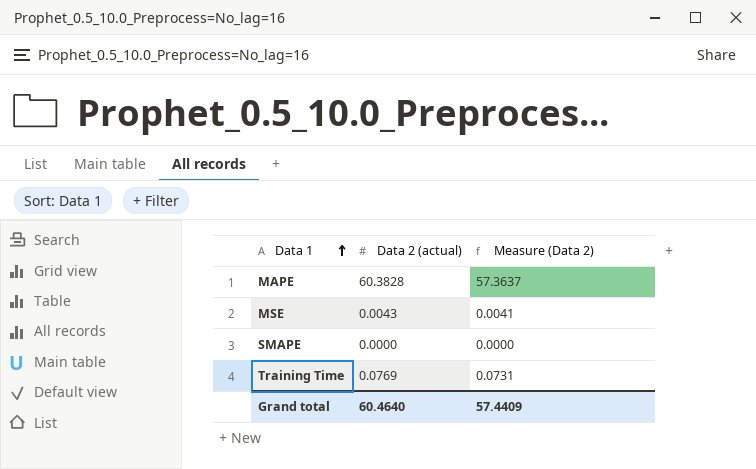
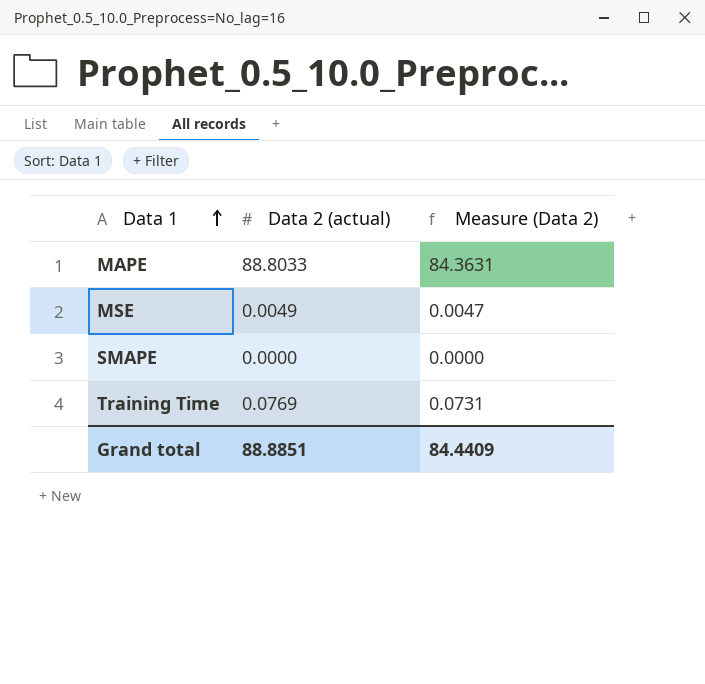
MAPE | Data 2 (actual): 60.3828 -> 88.8033
MAPE | Measure (Data 2): 57.3637 -> 84.3631
MSE | Data 2 (actual): 0.0043 -> 0.0049
MSE | Measure (Data 2): 0.0041 -> 0.0047
Grand total | Data 2 (actual): 60.4640 -> 88.8851
Grand total | Measure (Data 2): 57.4409 -> 84.4409

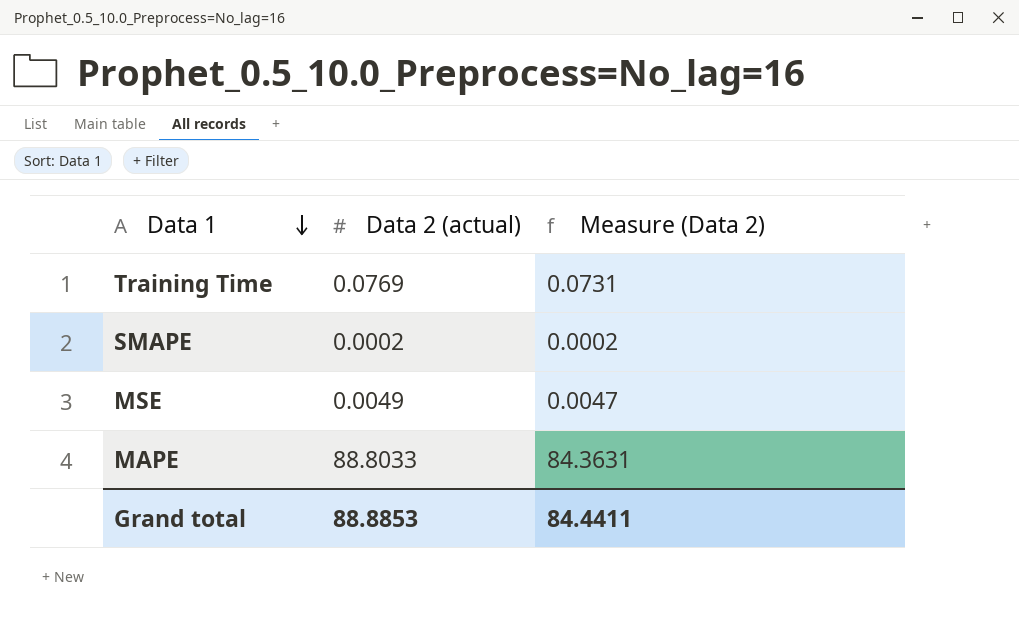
row order: Data 1 ascending -> Data 1 descending
SMAPE | Data 2 (actual): 0.0000 -> 0.0002
SMAPE | Measure (Data 2): 0.0000 -> 0.0002
Grand total | Data 2 (actual): 88.8851 -> 88.8853
Grand total | Measure (Data 2): 84.4409 -> 84.4411

